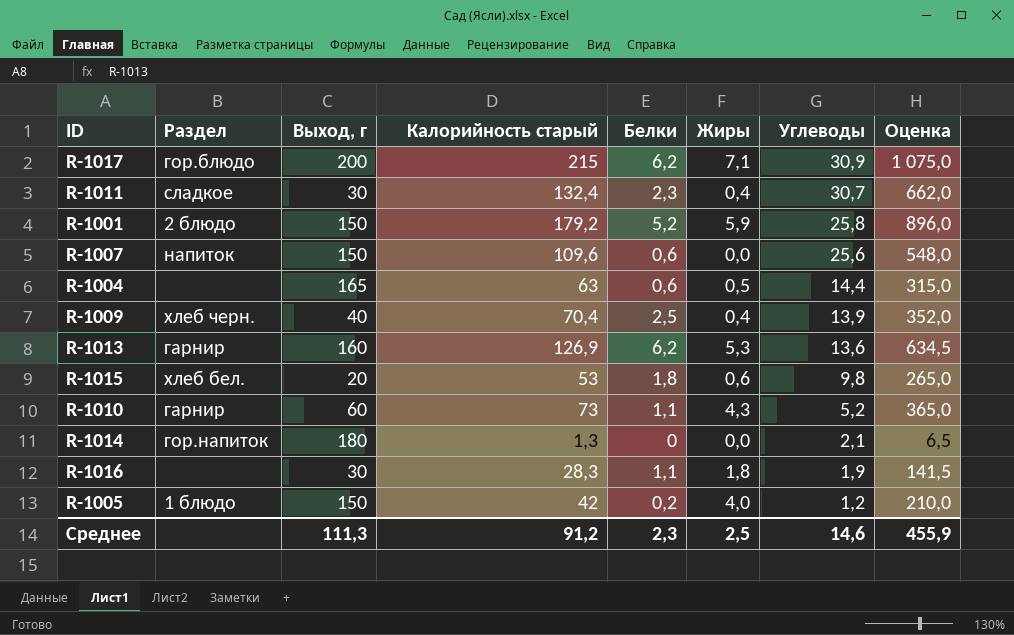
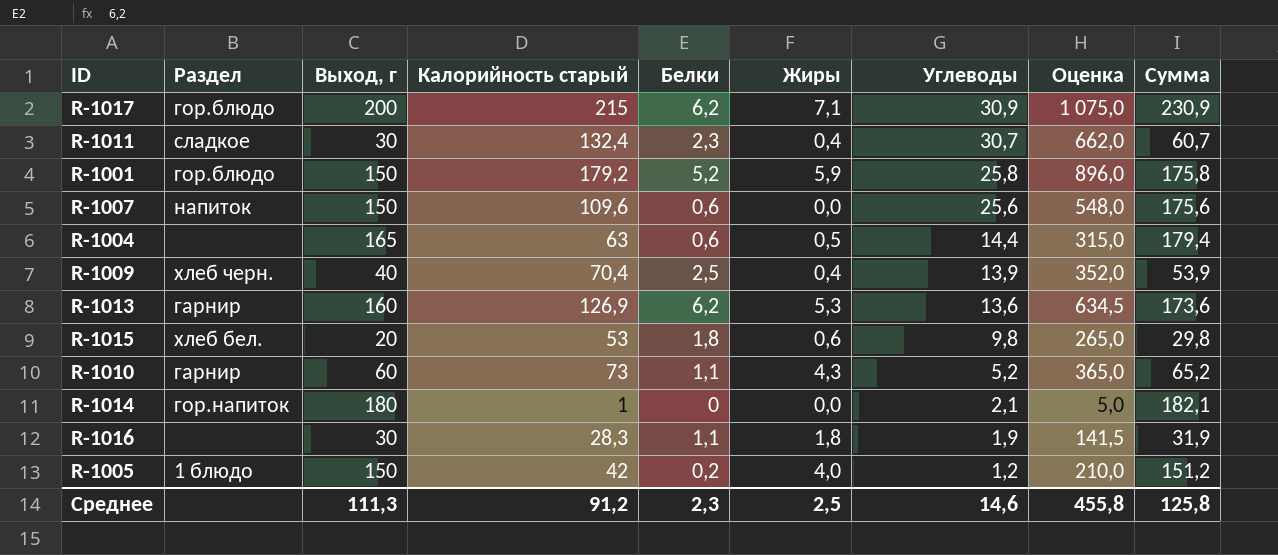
column Сумма | formula: none -> [Выход, г] + [Углеводы]
R-1001 | Раздел: 2 блюдо -> гор.блюдо
R-1014 | Калорийность старый: 1,3 -> 1
R-1014 | Оценка: 6,5 -> 5,0
Среднее | Оценка: 455,9 -> 455,8

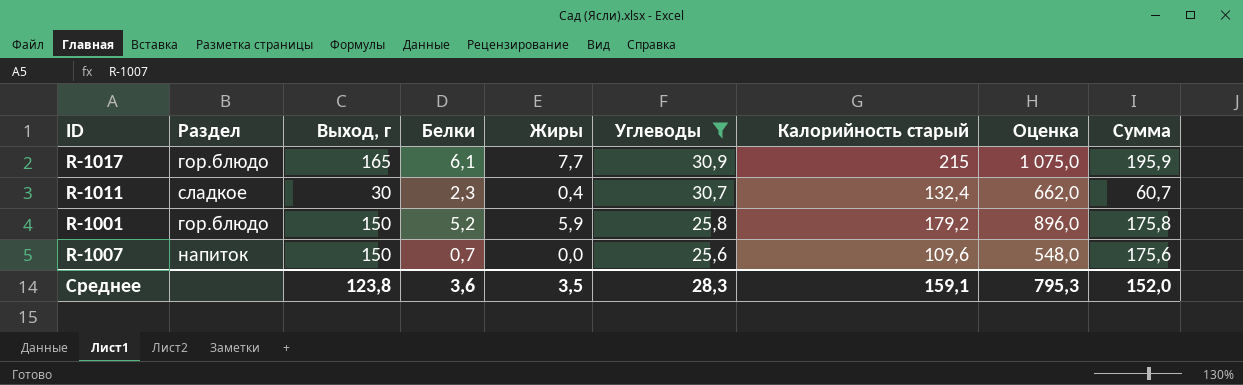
filter: none -> Углеводы >= 25,6
column Калорийность старый | position: 4 -> 7
R-1017 | Выход, г: 200 -> 165
R-1017 | Белки: 6,2 -> 6,1
R-1017 | Жиры: 7,1 -> 7,7
R-1017 | Сумма: 230,9 -> 195,9
R-1007 | Белки: 0,6 -> 0,7
Среднее | Выход, г: 111,3 -> 123,8
Среднее | Белки: 2,3 -> 3,6
Среднее | Жиры: 2,5 -> 3,5
Среднее | Углеводы: 14,6 -> 28,3
Среднее | Калорийность старый: 91,2 -> 159,1
Среднее | Оценка: 455,8 -> 795,3
Среднее | Сумма: 125,8 -> 152,0

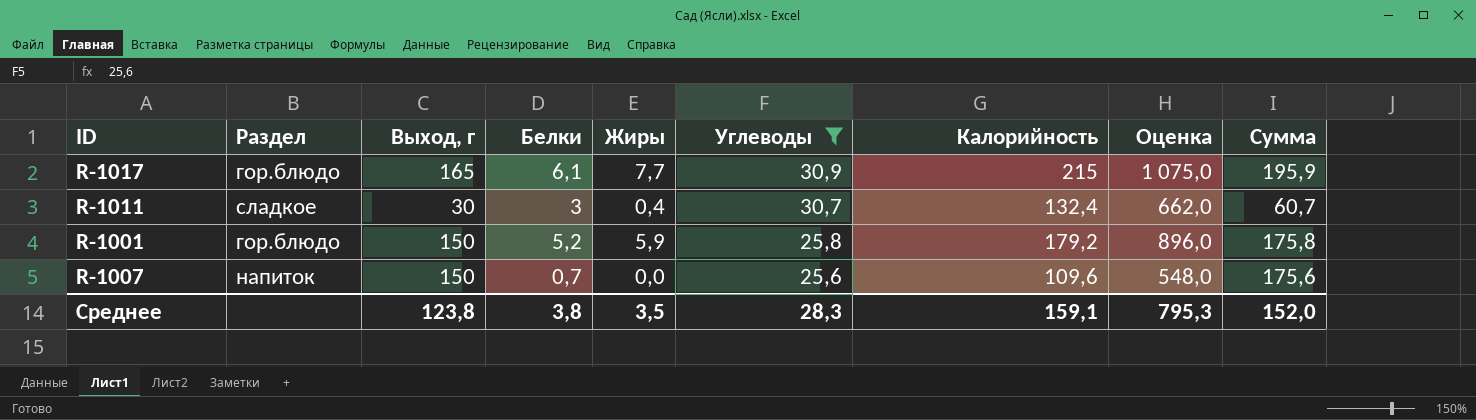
column name: Калорийность старый -> Калорийность
R-1011 | Белки: 2,3 -> 3
Среднее | Белки: 3,6 -> 3,8

